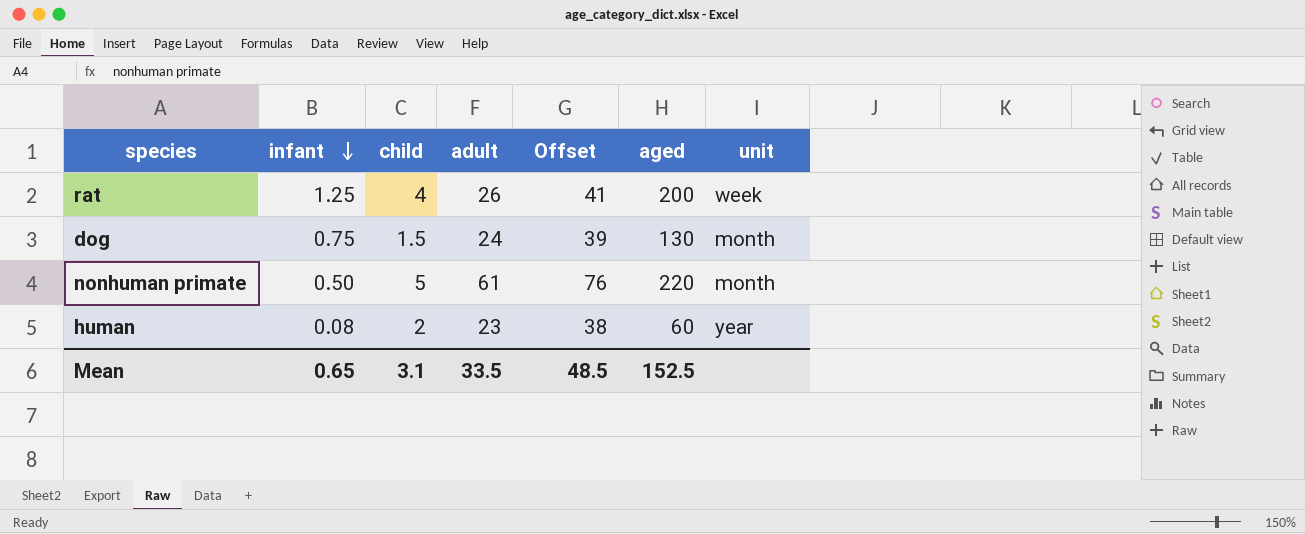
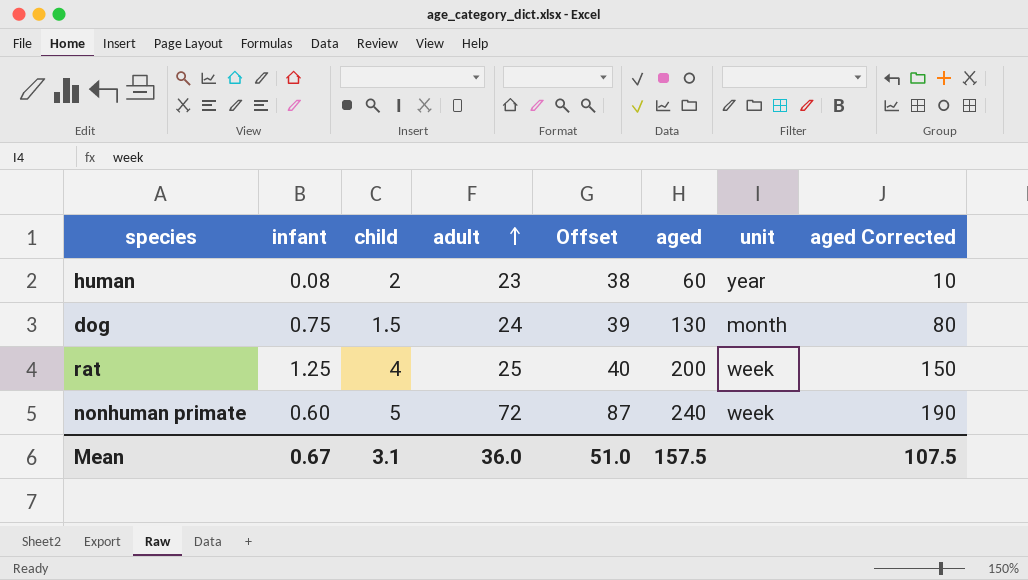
row order: infant descending -> adult ascending
column aged Corrected | formula: none -> [aged] - 50
rat | adult: 26 -> 25
rat | Offset: 41 -> 40
nonhuman primate | infant: 0.50 -> 0.60
nonhuman primate | adult: 61 -> 72
nonhuman primate | Offset: 76 -> 87
nonhuman primate | aged: 220 -> 240
nonhuman primate | unit: month -> week
Mean | infant: 0.65 -> 0.67
Mean | adult: 33.5 -> 36.0
Mean | Offset: 48.5 -> 51.0
Mean | aged: 152.5 -> 157.5

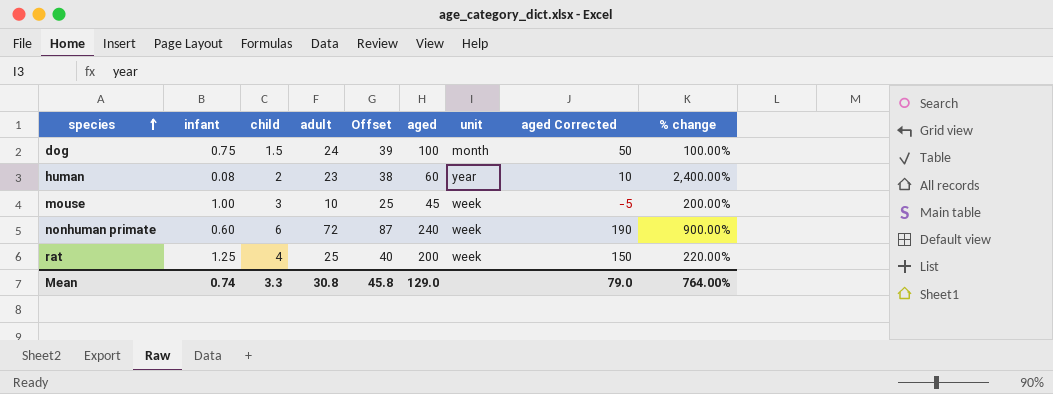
row order: adult ascending -> species ascending
column % change | formula: none -> ([child] - [infant]) / [infant]
dog | aged: 130 -> 100
dog | aged Corrected: 80 -> 50
row mouse: none -> 1.00 | 3 | 10 | 25 | 45 | week | -5 | 200.00%
nonhuman primate | child: 5 -> 6
Mean | infant: 0.67 -> 0.74
Mean | child: 3.1 -> 3.3
Mean | adult: 36.0 -> 30.8
Mean | Offset: 51.0 -> 45.8
Mean | aged: 157.5 -> 129.0
Mean | aged Corrected: 107.5 -> 79.0

